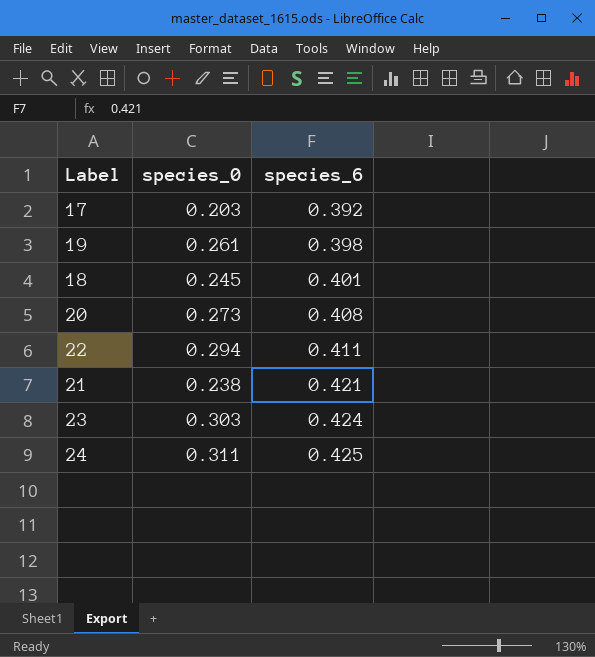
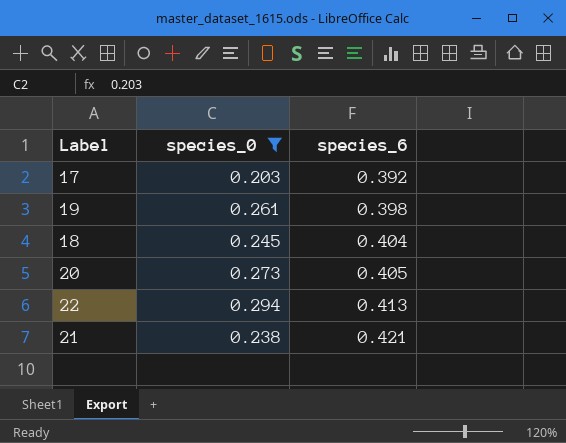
filter: none -> species_0 <= 0.294
18 | species_6: 0.401 -> 0.404
20 | species_6: 0.408 -> 0.405
22 | species_6: 0.411 -> 0.413

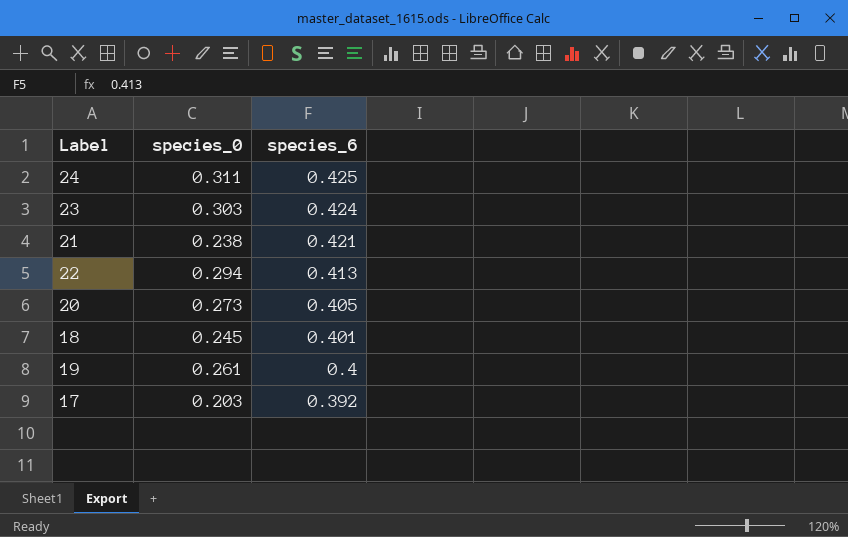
filter: species_0 <= 0.294 -> none
row order: species_6 ascending -> species_6 descending
18 | species_6: 0.404 -> 0.401
19 | species_6: 0.398 -> 0.4

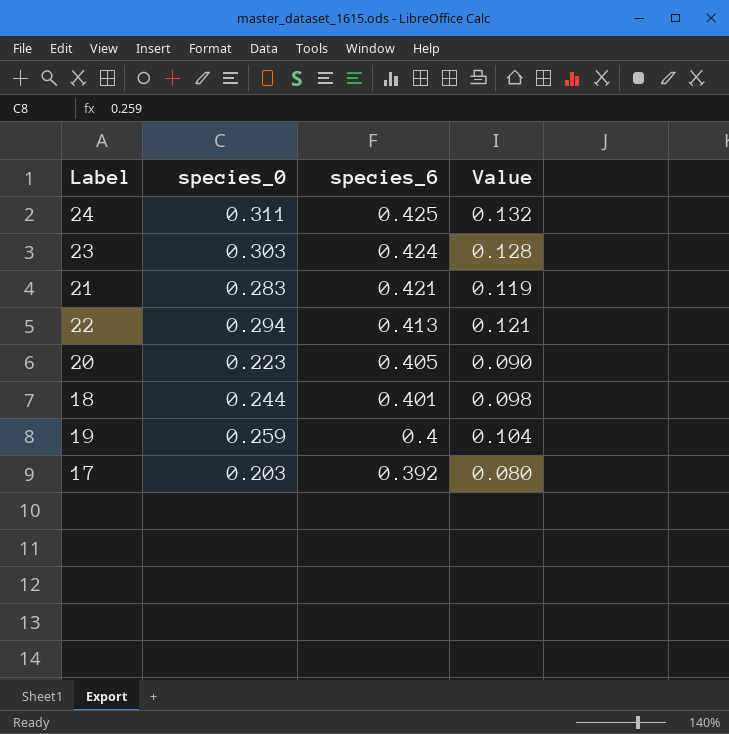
column Value | formula: none -> [species_0] * [species_6]
21 | species_0: 0.238 -> 0.283
20 | species_0: 0.273 -> 0.223
18 | species_0: 0.245 -> 0.244
19 | species_0: 0.261 -> 0.259

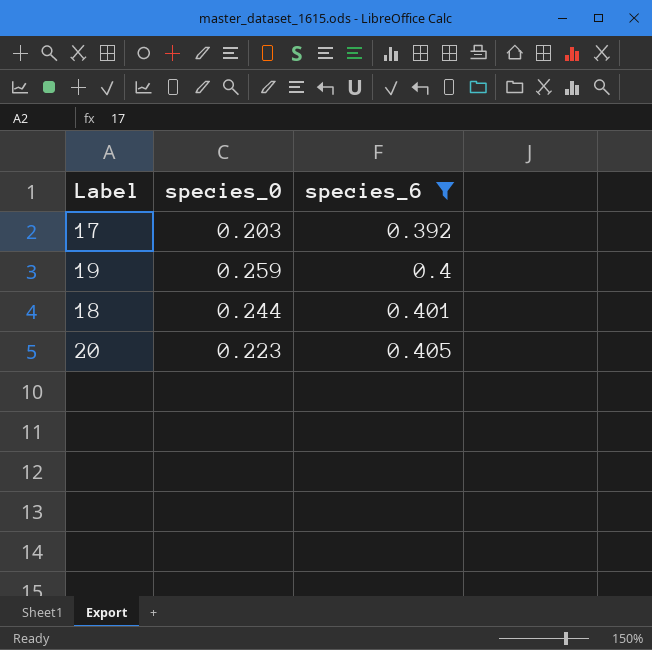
filter: none -> species_6 <= 0.405
row order: species_6 descending -> species_6 ascending
column Value | formula: [species_0] * [species_6] -> none

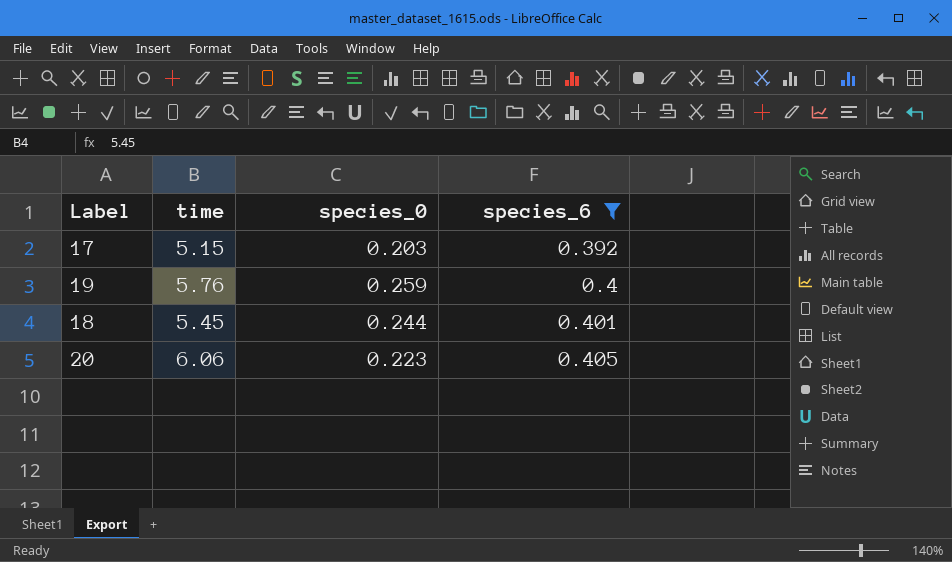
column time | position: none -> 2

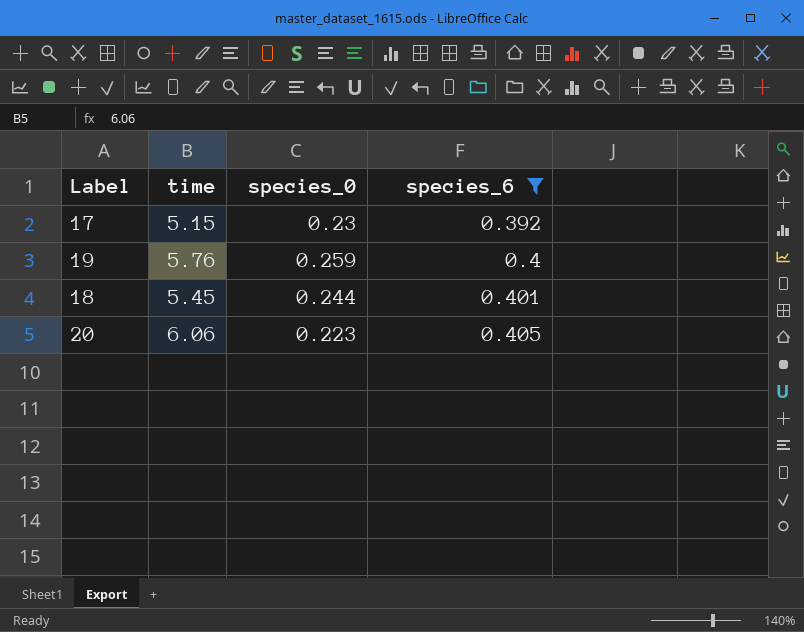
17 | species_0: 0.203 -> 0.23

